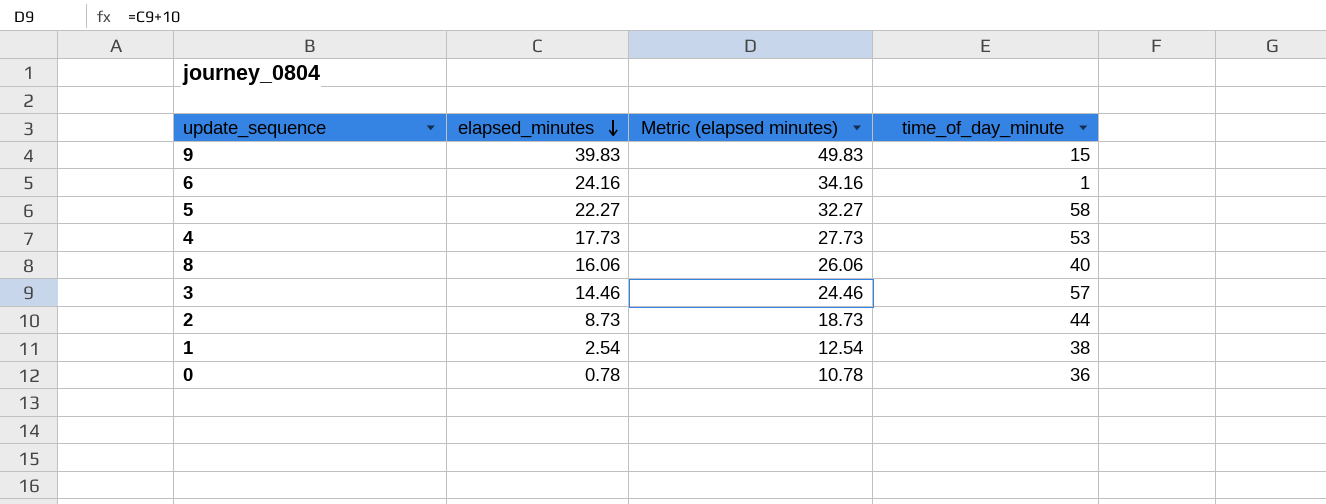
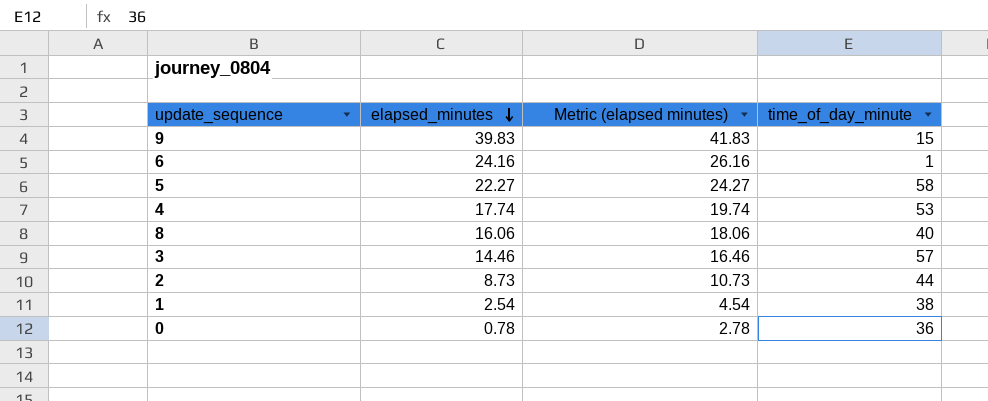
column Metric (elapsed minutes) | formula: [elapsed_minutes] + 10 -> [elapsed_minutes] + 2
4 | elapsed_minutes: 17.73 -> 17.74

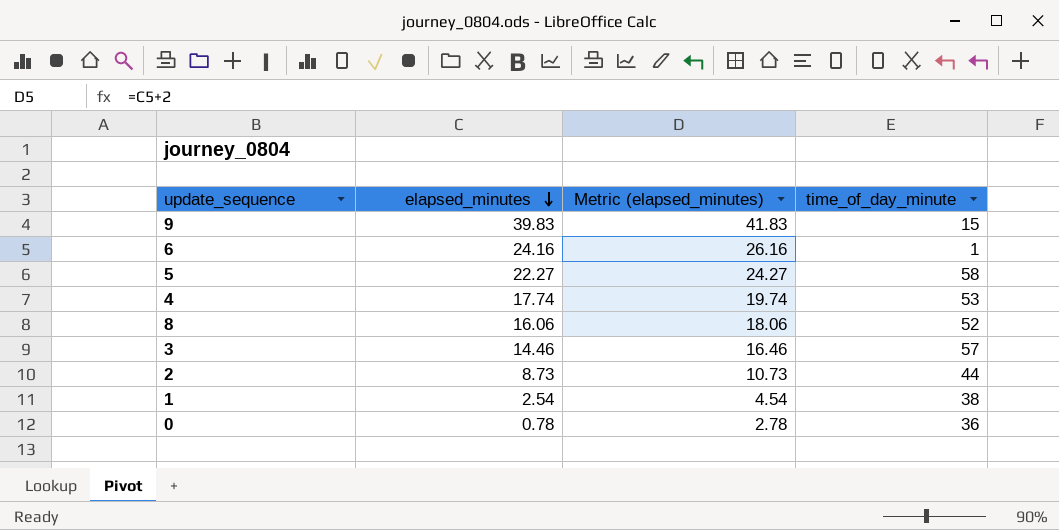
column name: Metric (elapsed minutes) -> Metric (elapsed_minutes)
8 | time_of_day_minute: 40 -> 52

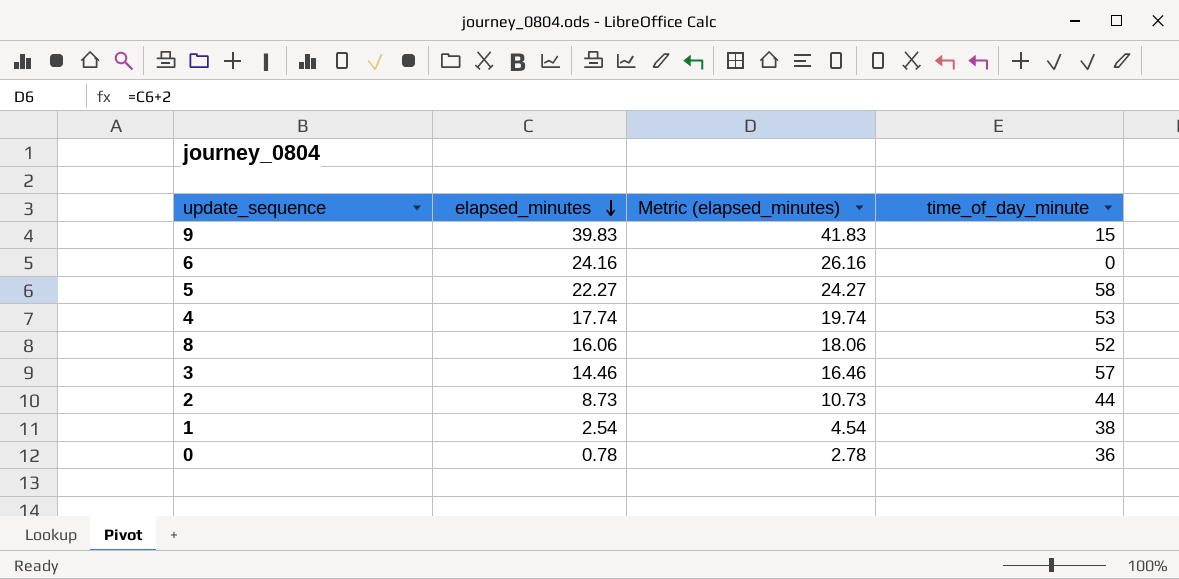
6 | time_of_day_minute: 1 -> 0

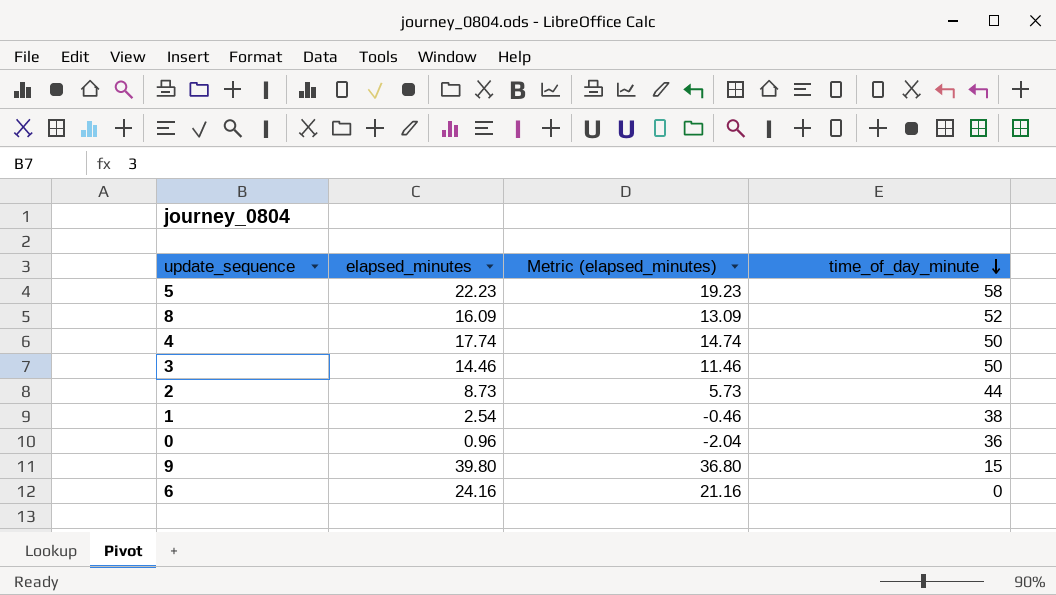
row order: elapsed_minutes descending -> time_of_day_minute descending
column Metric (elapsed_minutes) | formula: [elapsed_minutes] + 2 -> [elapsed_minutes] - 3
5 | elapsed_minutes: 22.27 -> 22.23
8 | elapsed_minutes: 16.06 -> 16.09
4 | time_of_day_minute: 53 -> 50
3 | time_of_day_minute: 57 -> 50
0 | elapsed_minutes: 0.78 -> 0.96
9 | elapsed_minutes: 39.83 -> 39.80

